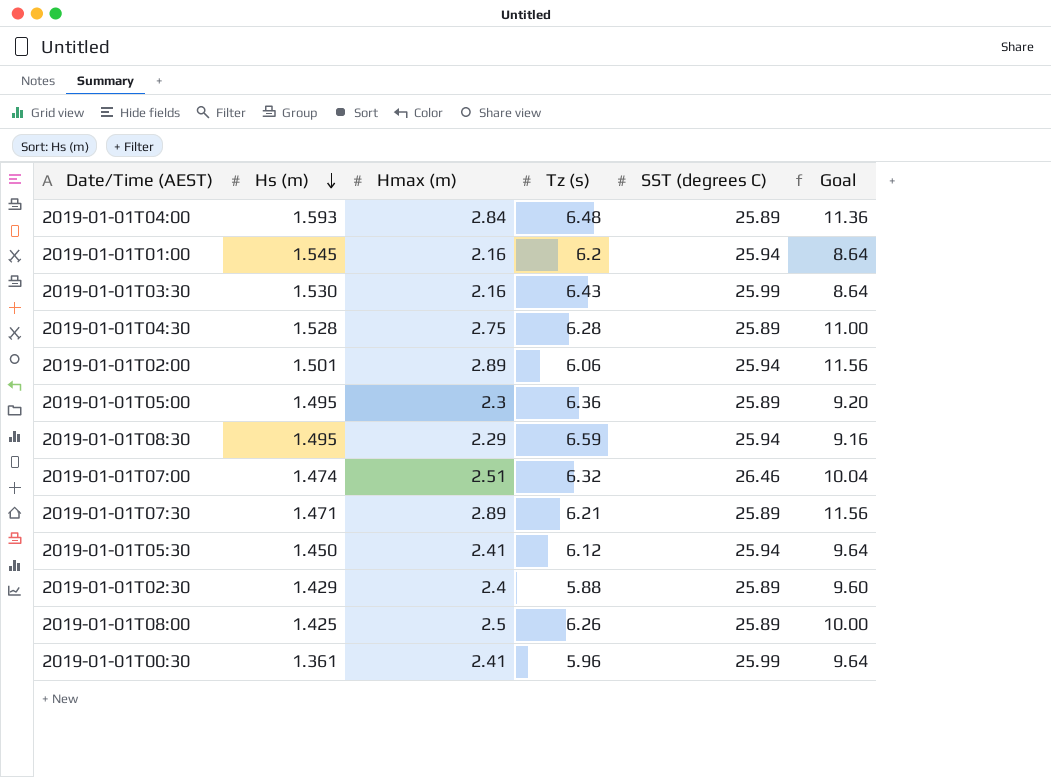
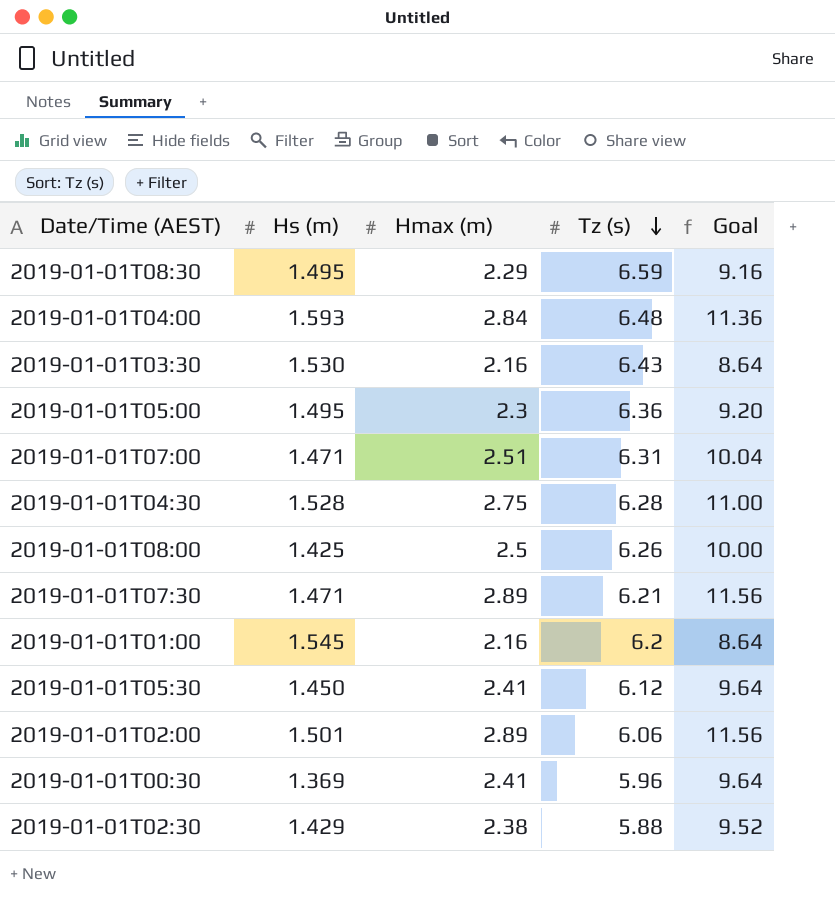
row order: Hs (m) descending -> Tz (s) descending
column SST (degrees C) | position: 5 -> none
2019-01-01T07:00 | Hs (m): 1.474 -> 1.471
2019-01-01T07:00 | Tz (s): 6.32 -> 6.31
2019-01-01T00:30 | Hs (m): 1.361 -> 1.369
2019-01-01T02:30 | Hmax (m): 2.4 -> 2.38
2019-01-01T02:30 | Goal: 9.60 -> 9.52

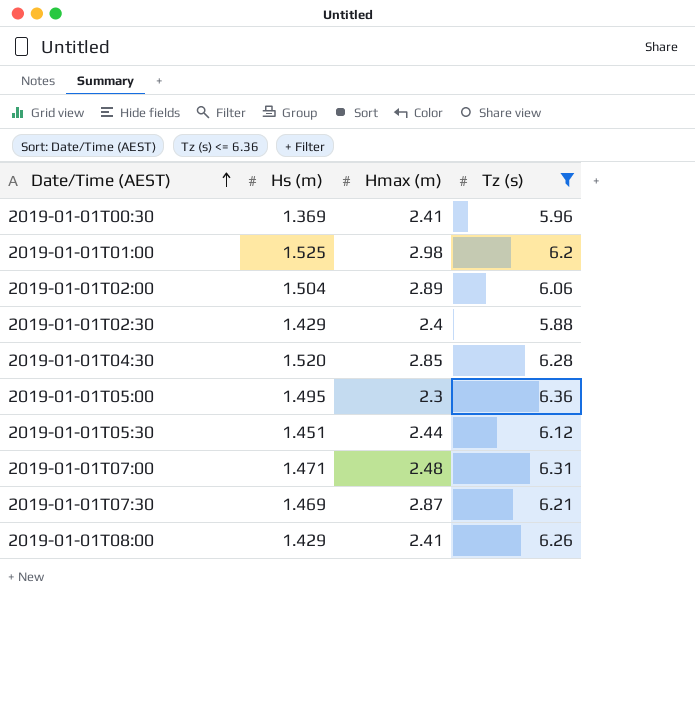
filter: none -> Tz (s) <= 6.36
row order: Tz (s) descending -> Date/Time (AEST) ascending
column Goal | formula: [Hmax (m)] * 4 -> none
2019-01-01T01:00 | Hs (m): 1.545 -> 1.525
2019-01-01T01:00 | Hmax (m): 2.16 -> 2.98
2019-01-01T02:00 | Hs (m): 1.501 -> 1.504
2019-01-01T02:30 | Hmax (m): 2.38 -> 2.4
2019-01-01T04:30 | Hs (m): 1.528 -> 1.520
2019-01-01T04:30 | Hmax (m): 2.75 -> 2.85
2019-01-01T05:30 | Hs (m): 1.450 -> 1.451
2019-01-01T05:30 | Hmax (m): 2.41 -> 2.44
2019-01-01T07:00 | Hmax (m): 2.51 -> 2.48
2019-01-01T07:30 | Hs (m): 1.471 -> 1.469
2019-01-01T07:30 | Hmax (m): 2.89 -> 2.87
2019-01-01T08:00 | Hs (m): 1.425 -> 1.429
2019-01-01T08:00 | Hmax (m): 2.5 -> 2.41

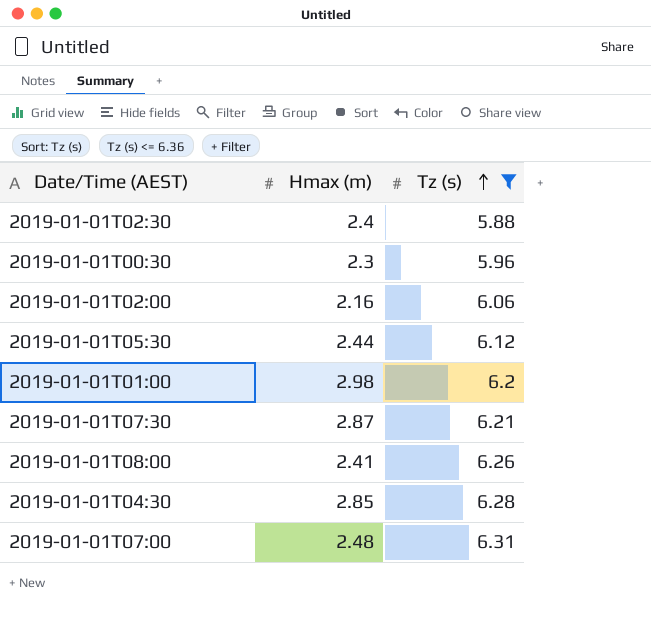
row order: Date/Time (AEST) ascending -> Tz (s) ascending
column Hs (m) | position: 2 -> none
row 2019-01-01T05:00: 1.495 | 2.3 | 6.36 -> none
2019-01-01T00:30 | Hmax (m): 2.41 -> 2.3
2019-01-01T02:00 | Hmax (m): 2.89 -> 2.16

